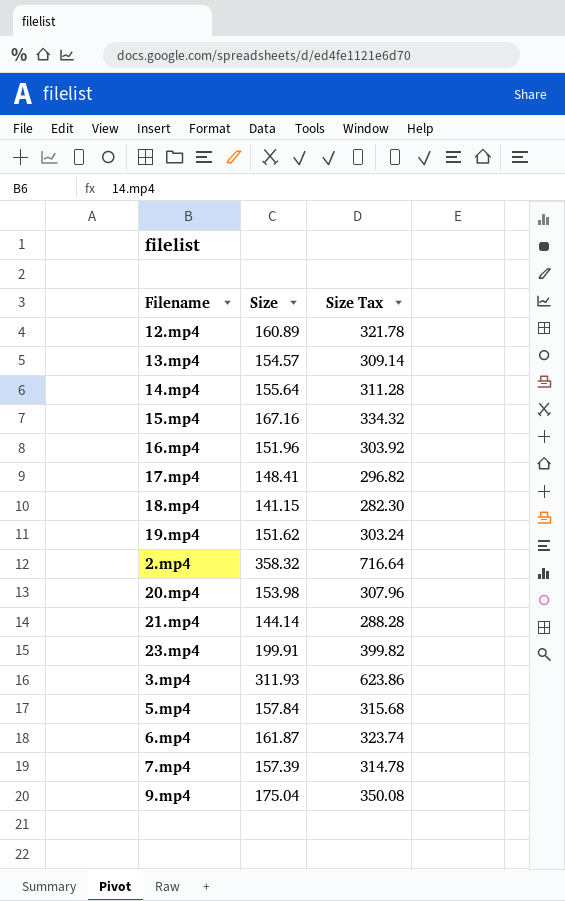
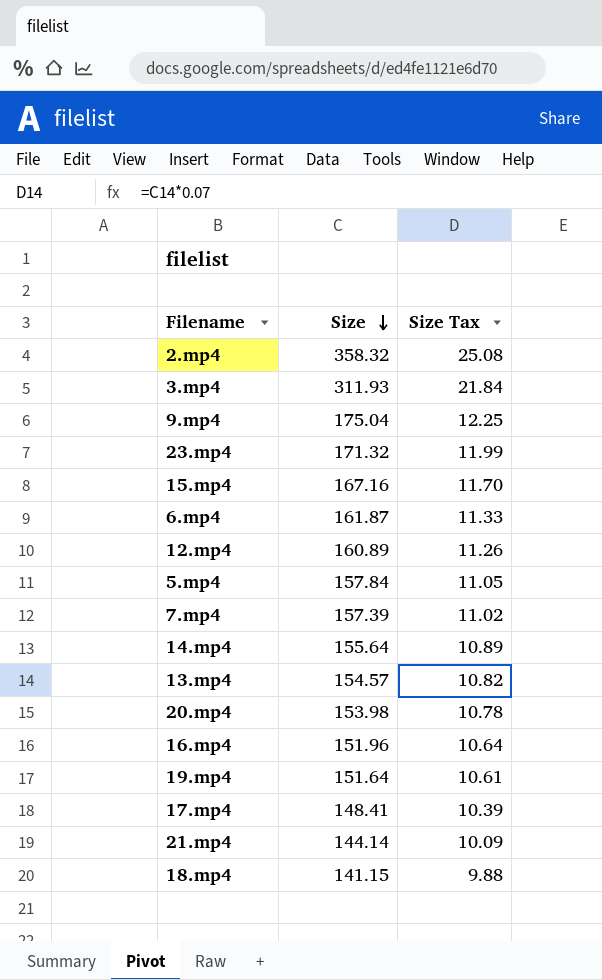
row order: none -> Size descending
column Size Tax | formula: [Size] * 2 -> [Size] * 0.07
23.mp4 | Size: 199.91 -> 171.32
19.mp4 | Size: 151.62 -> 151.64

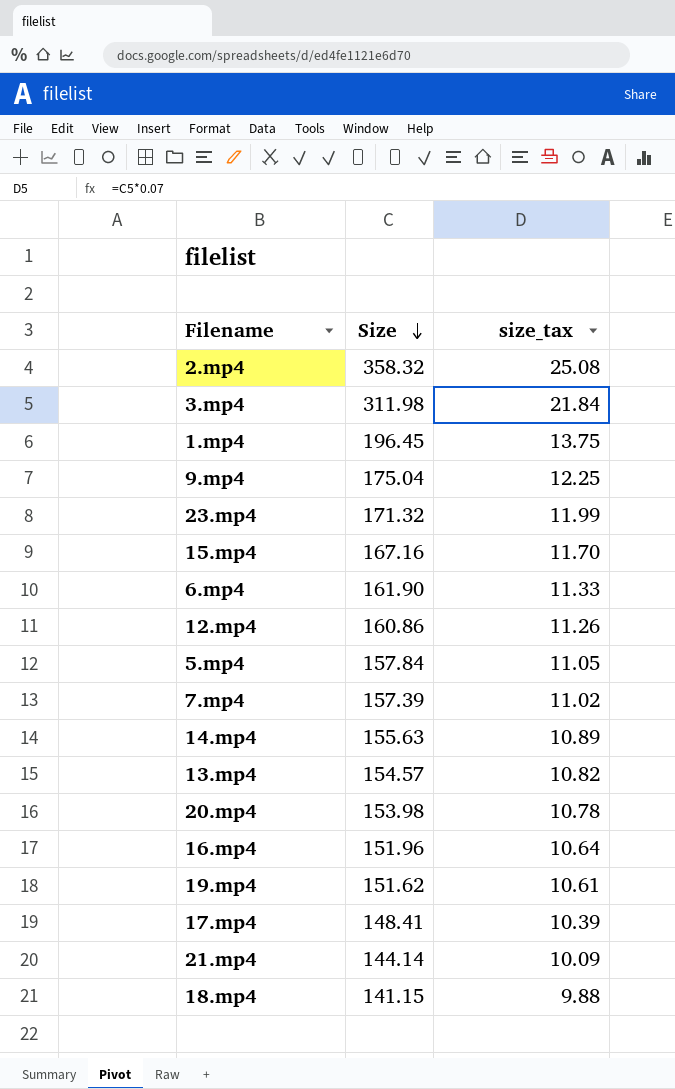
column name: Size Tax -> size_tax
3.mp4 | Size: 311.93 -> 311.98
row 1.mp4: none -> 196.45 | 13.75
6.mp4 | Size: 161.87 -> 161.90
12.mp4 | Size: 160.89 -> 160.86
14.mp4 | Size: 155.64 -> 155.63
19.mp4 | Size: 151.64 -> 151.62

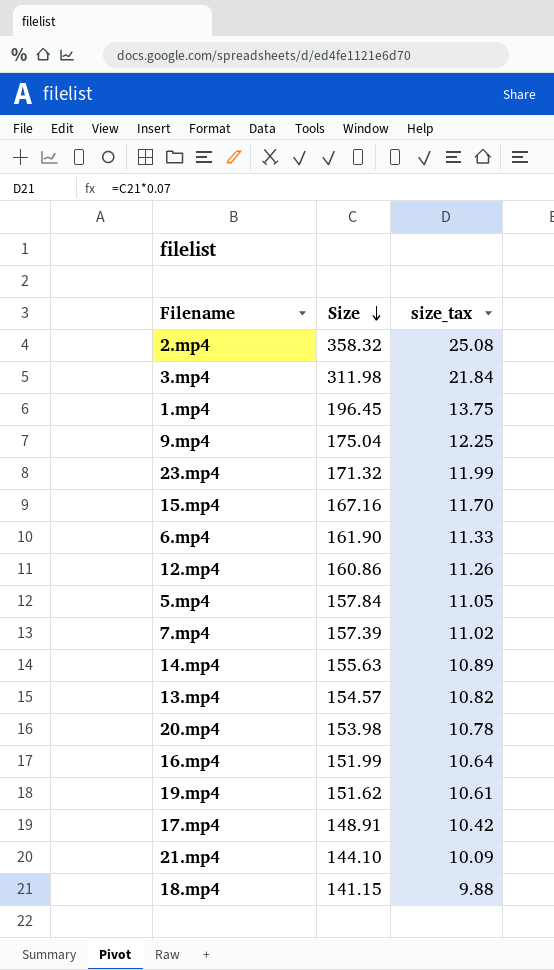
16.mp4 | Size: 151.96 -> 151.99
17.mp4 | Size: 148.41 -> 148.91
17.mp4 | size_tax: 10.39 -> 10.42
21.mp4 | Size: 144.14 -> 144.10

